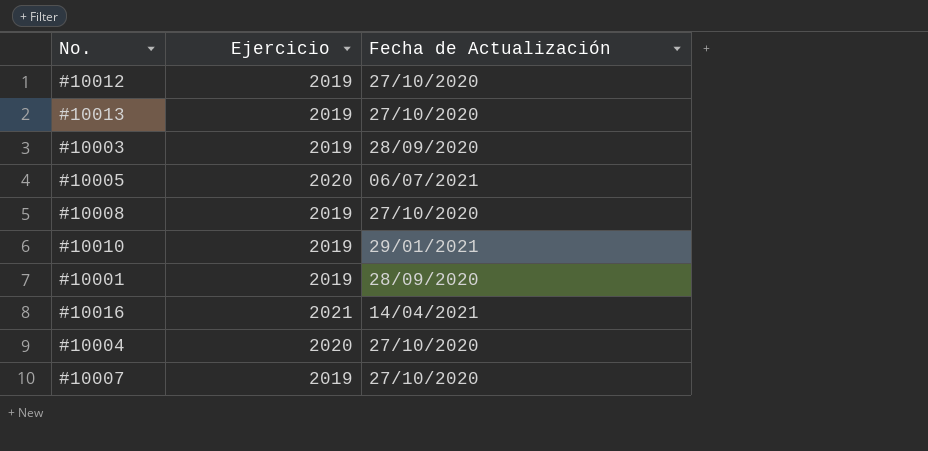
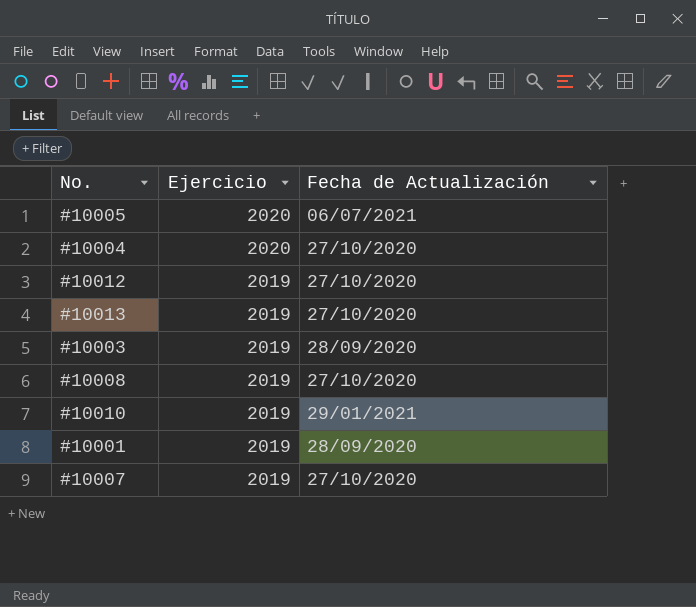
row order: none -> Ejercicio descending
row #10016: 2021 | 14/04/2021 -> none

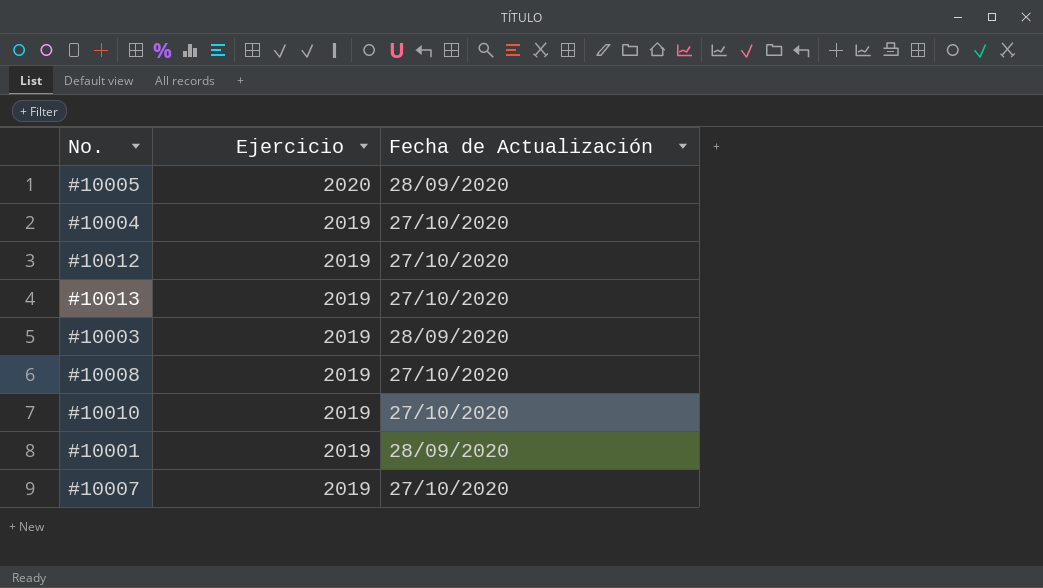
#10005 | Fecha de Actualización: 06/07/2021 -> 28/09/2020
#10004 | Ejercicio: 2020 -> 2019
#10010 | Fecha de Actualización: 29/01/2021 -> 27/10/2020

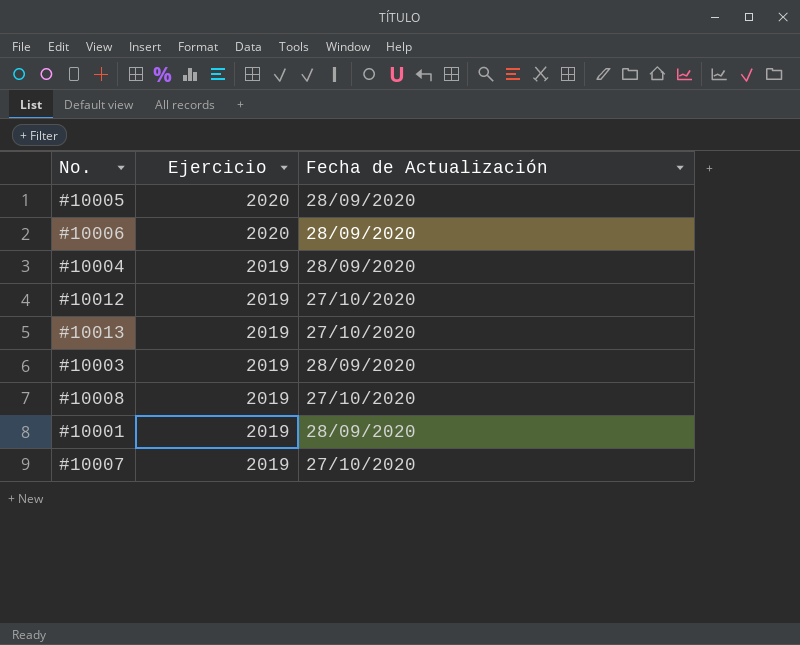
row #10010: 2019 | 27/10/2020 -> none
row #10006: none -> 2020 | 28/09/2020
#10004 | Fecha de Actualización: 27/10/2020 -> 28/09/2020

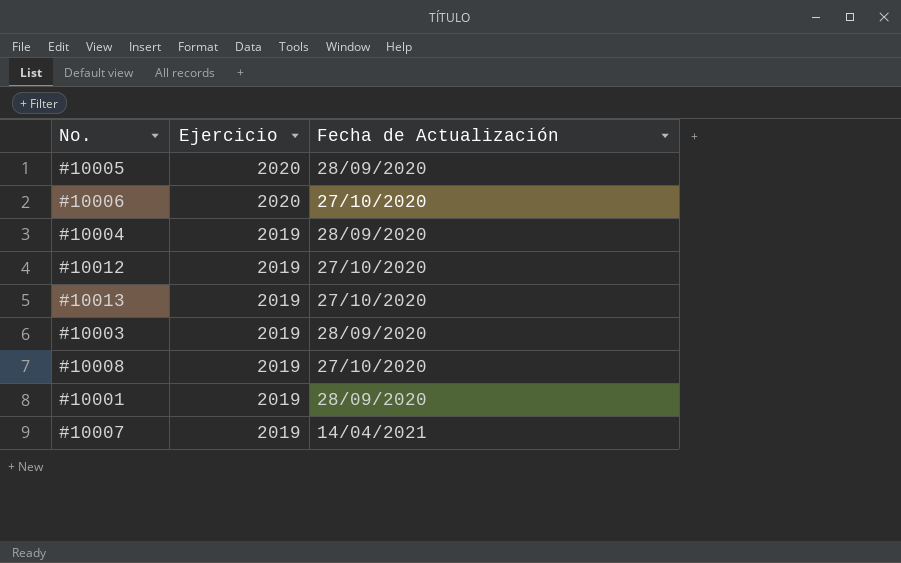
#10006 | Fecha de Actualización: 28/09/2020 -> 27/10/2020
#10007 | Fecha de Actualización: 27/10/2020 -> 14/04/2021

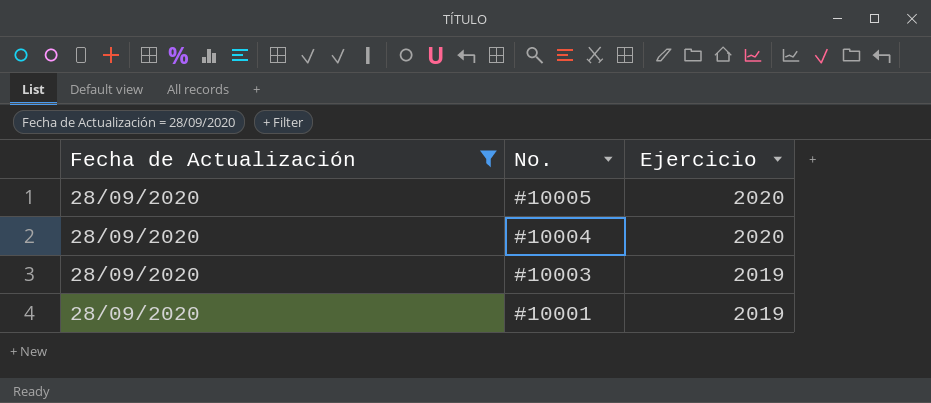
filter: none -> Fecha de Actualización = 28/09/2020
column Fecha de Actualización | position: 3 -> 1
#10004 | Ejercicio: 2019 -> 2020

